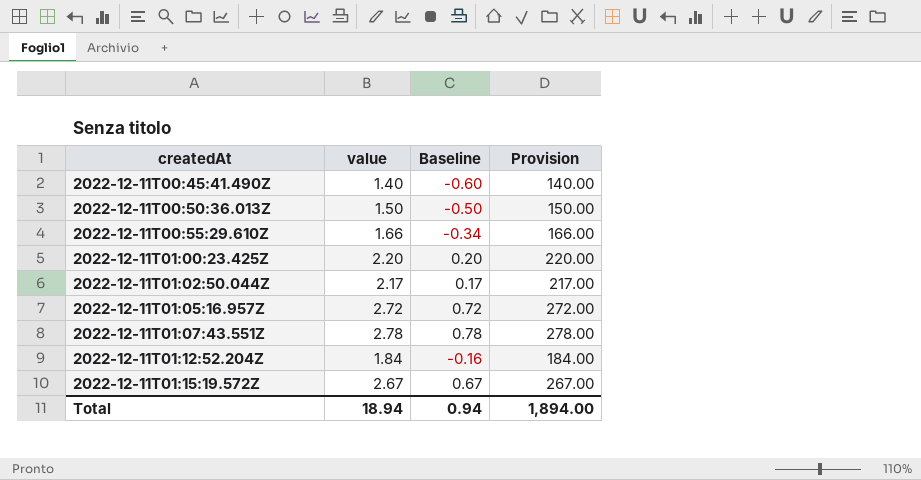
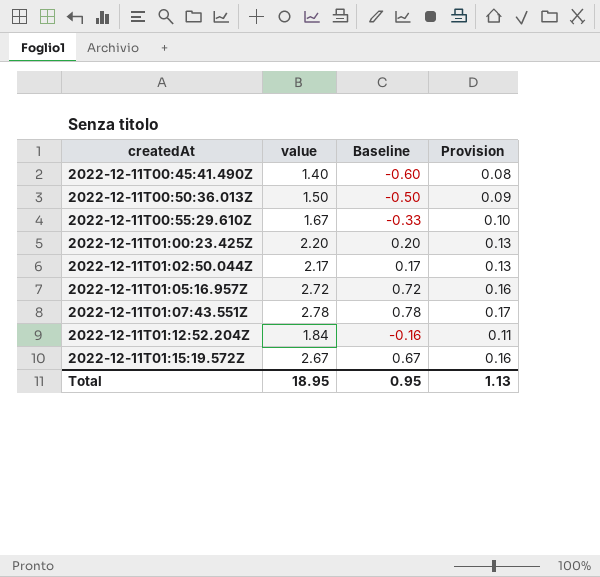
column Provision | formula: [value] * 100 -> [value] * 0.06
2022-12-11T00:55:29.610Z | value: 1.66 -> 1.67
2022-12-11T00:55:29.610Z | Baseline: -0.34 -> -0.33
Total | value: 18.94 -> 18.95
Total | Baseline: 0.94 -> 0.95
Total | Provision: 1,894.00 -> 1.13

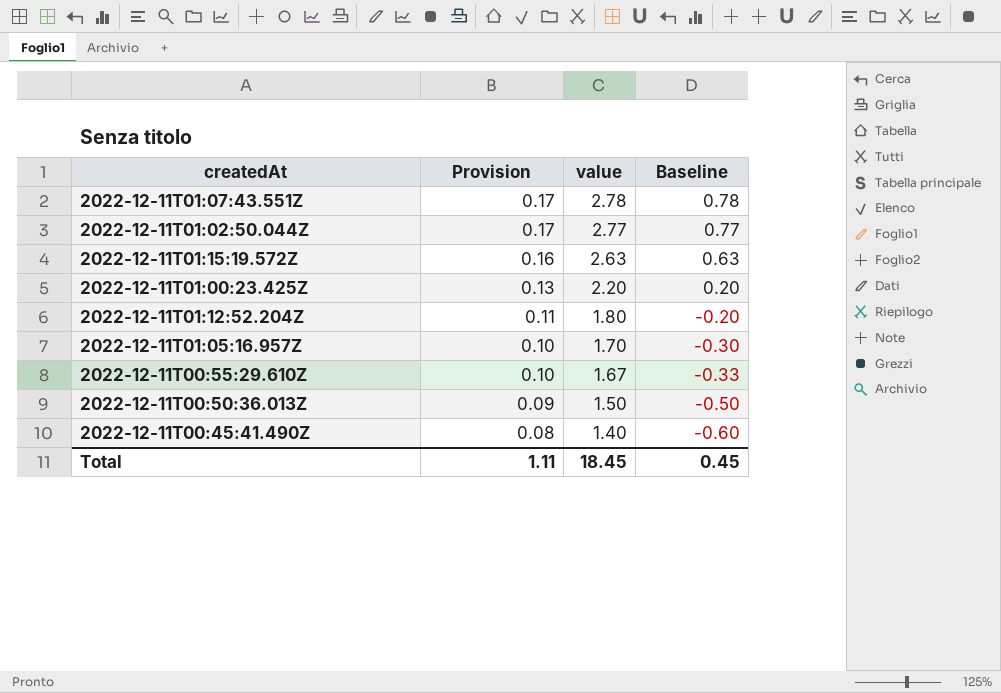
row order: createdAt ascending -> Provision descending
column Provision | position: 4 -> 2
2022-12-11T01:02:50.044Z | Provision: 0.13 -> 0.17
2022-12-11T01:02:50.044Z | value: 2.17 -> 2.77
2022-12-11T01:02:50.044Z | Baseline: 0.17 -> 0.77
2022-12-11T01:15:19.572Z | value: 2.67 -> 2.63
2022-12-11T01:15:19.572Z | Baseline: 0.67 -> 0.63
2022-12-11T01:12:52.204Z | value: 1.84 -> 1.80
2022-12-11T01:12:52.204Z | Baseline: -0.16 -> -0.20
2022-12-11T01:05:16.957Z | Provision: 0.16 -> 0.10
2022-12-11T01:05:16.957Z | value: 2.72 -> 1.70
2022-12-11T01:05:16.957Z | Baseline: 0.72 -> -0.30
Total | Provision: 1.13 -> 1.11
Total | value: 18.95 -> 18.45
Total | Baseline: 0.95 -> 0.45

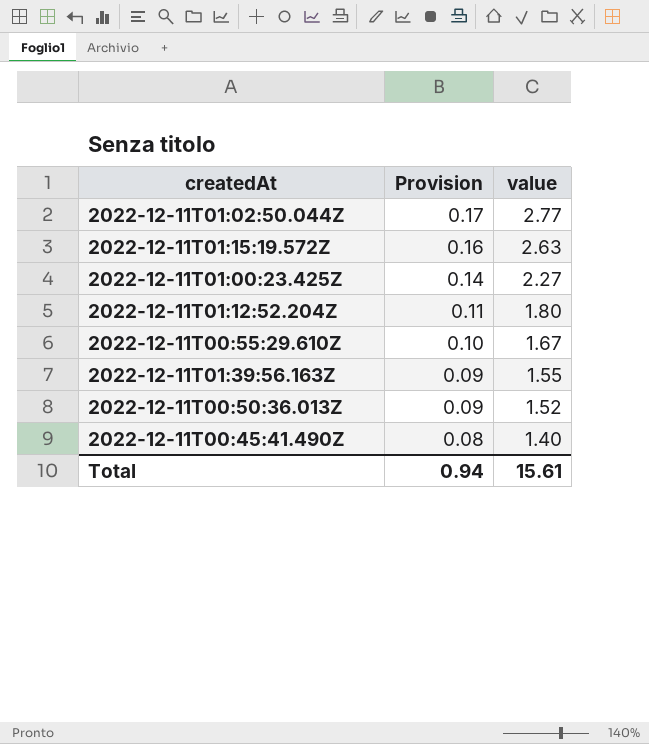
column Baseline | formula: [value] - 2 -> none
row 2022-12-11T01:07:43.551Z: 0.17 | 2.78 | 0.78 -> none
row 2022-12-11T01:05:16.957Z: 0.10 | 1.70 | -0.30 -> none
2022-12-11T01:00:23.425Z | Provision: 0.13 -> 0.14
2022-12-11T01:00:23.425Z | value: 2.20 -> 2.27
row 2022-12-11T01:39:56.163Z: none -> 0.09 | 1.55
2022-12-11T00:50:36.013Z | value: 1.50 -> 1.52
Total | Provision: 1.11 -> 0.94
Total | value: 18.45 -> 15.61

